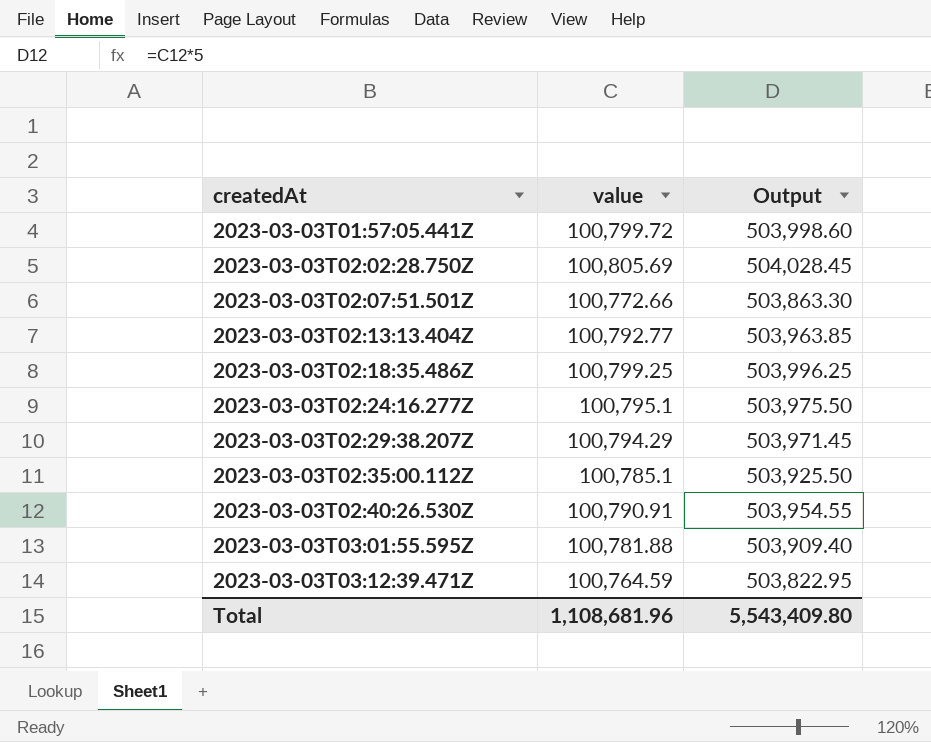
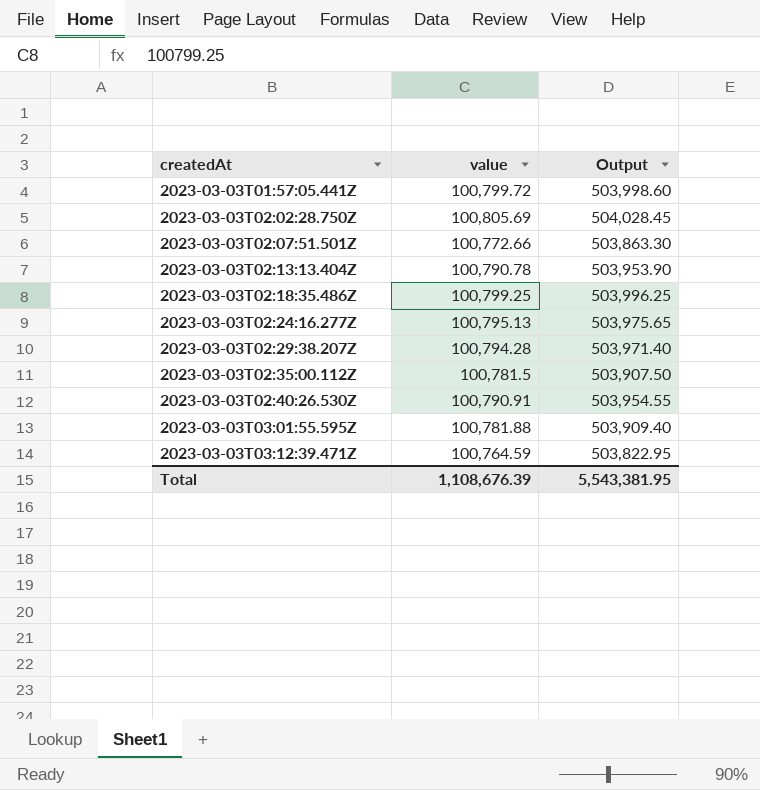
2023-03-03T02:13:13.404Z | value: 100,792.77 -> 100,790.78
2023-03-03T02:13:13.404Z | Output: 503,963.85 -> 503,953.90
2023-03-03T02:24:16.277Z | value: 100,795.1 -> 100,795.13
2023-03-03T02:24:16.277Z | Output: 503,975.50 -> 503,975.65
2023-03-03T02:29:38.207Z | value: 100,794.29 -> 100,794.28
2023-03-03T02:29:38.207Z | Output: 503,971.45 -> 503,971.40
2023-03-03T02:35:00.112Z | value: 100,785.1 -> 100,781.5
2023-03-03T02:35:00.112Z | Output: 503,925.50 -> 503,907.50
Total | value: 1,108,681.96 -> 1,108,676.39
Total | Output: 5,543,409.80 -> 5,543,381.95

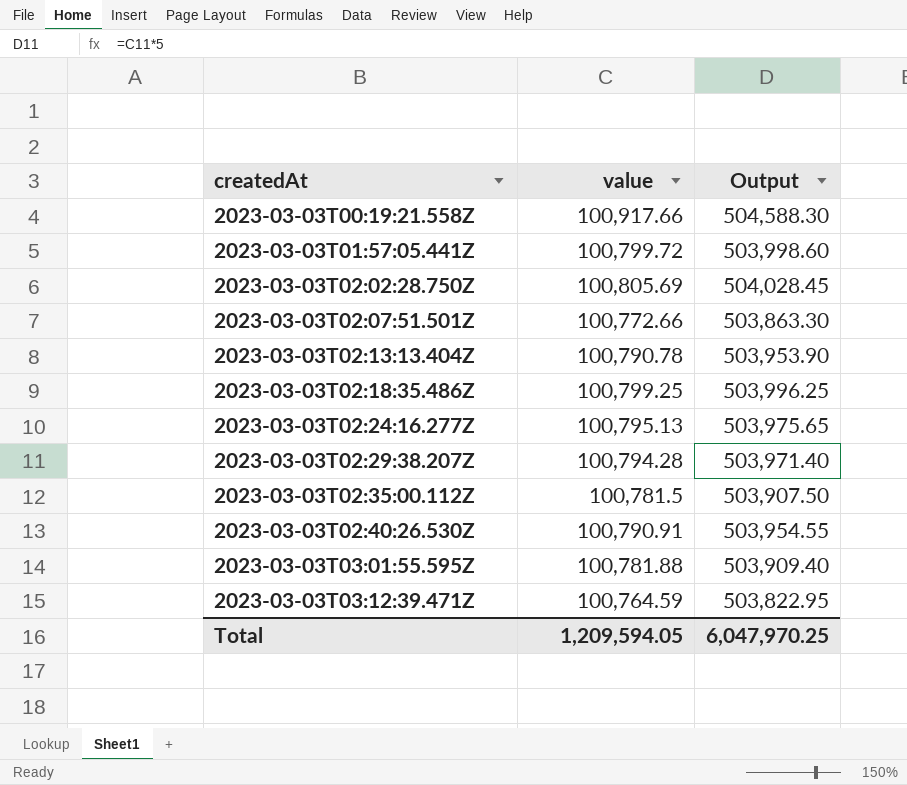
row 2023-03-03T00:19:21.558Z: none -> 100,917.66 | 504,588.30
Total | value: 1,108,676.39 -> 1,209,594.05
Total | Output: 5,543,381.95 -> 6,047,970.25

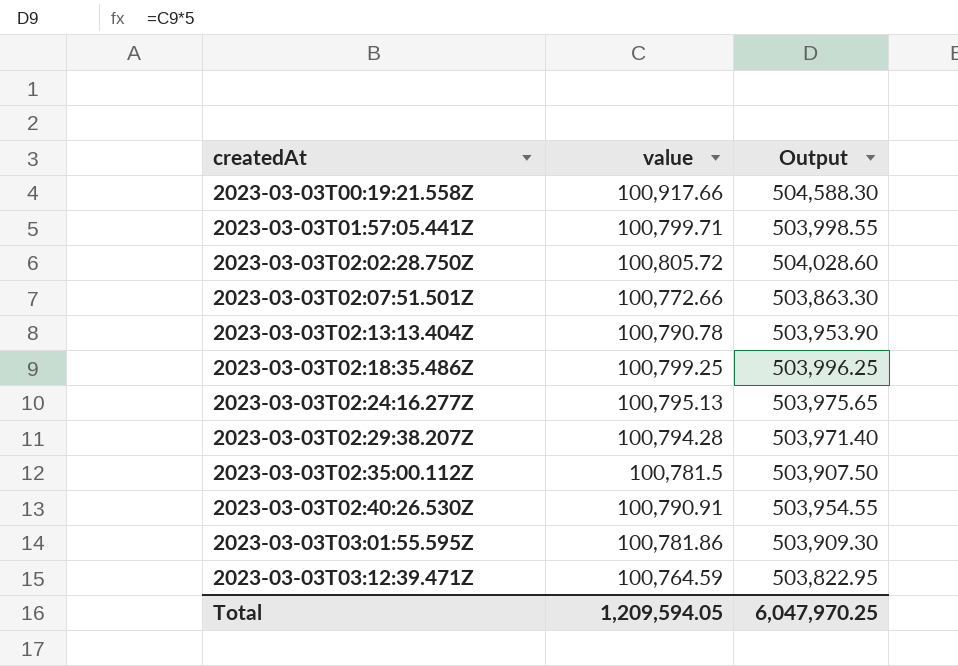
2023-03-03T01:57:05.441Z | value: 100,799.72 -> 100,799.71
2023-03-03T01:57:05.441Z | Output: 503,998.60 -> 503,998.55
2023-03-03T02:02:28.750Z | value: 100,805.69 -> 100,805.72
2023-03-03T02:02:28.750Z | Output: 504,028.45 -> 504,028.60
2023-03-03T03:01:55.595Z | value: 100,781.88 -> 100,781.86
2023-03-03T03:01:55.595Z | Output: 503,909.40 -> 503,909.30

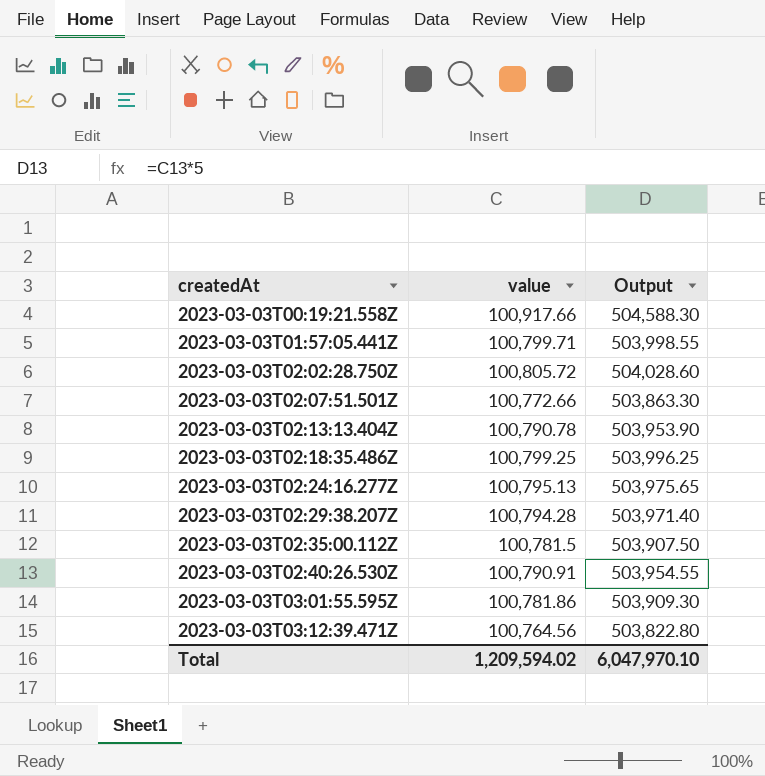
2023-03-03T03:12:39.471Z | value: 100,764.59 -> 100,764.56
2023-03-03T03:12:39.471Z | Output: 503,822.95 -> 503,822.80
Total | value: 1,209,594.05 -> 1,209,594.02
Total | Output: 6,047,970.25 -> 6,047,970.10

